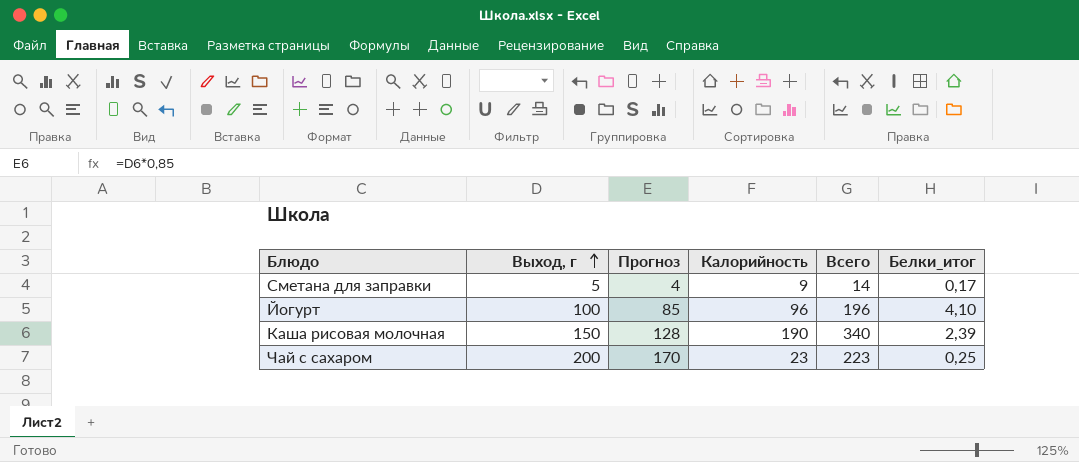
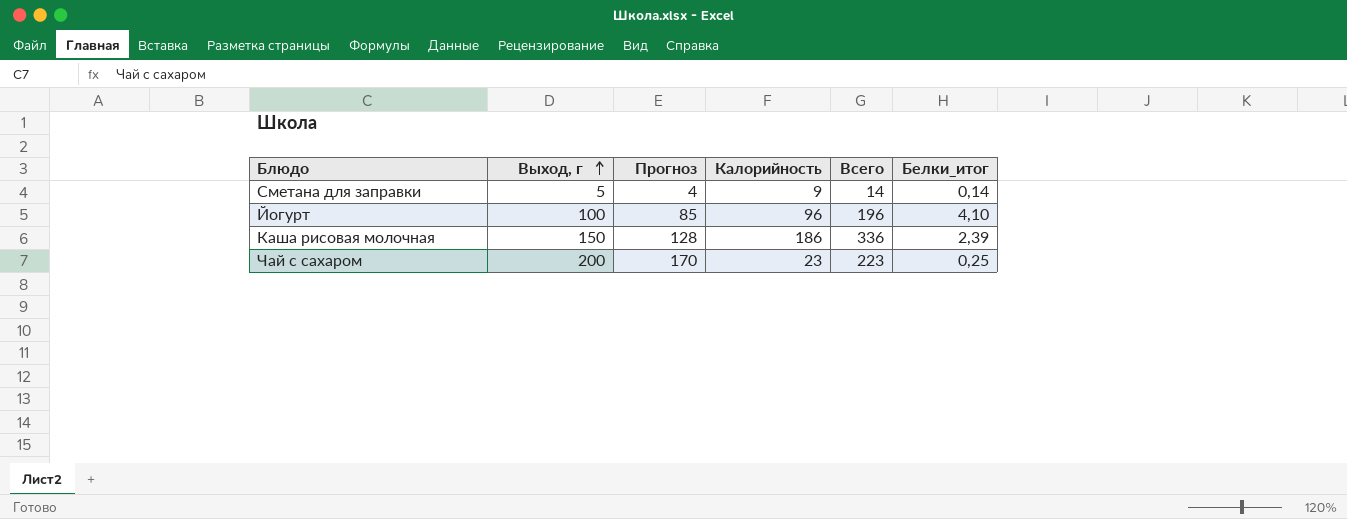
Сметана для заправки | Белки_итог: 0,17 -> 0,14
Каша рисовая молочная | Калорийность: 190 -> 186
Каша рисовая молочная | Всего: 340 -> 336

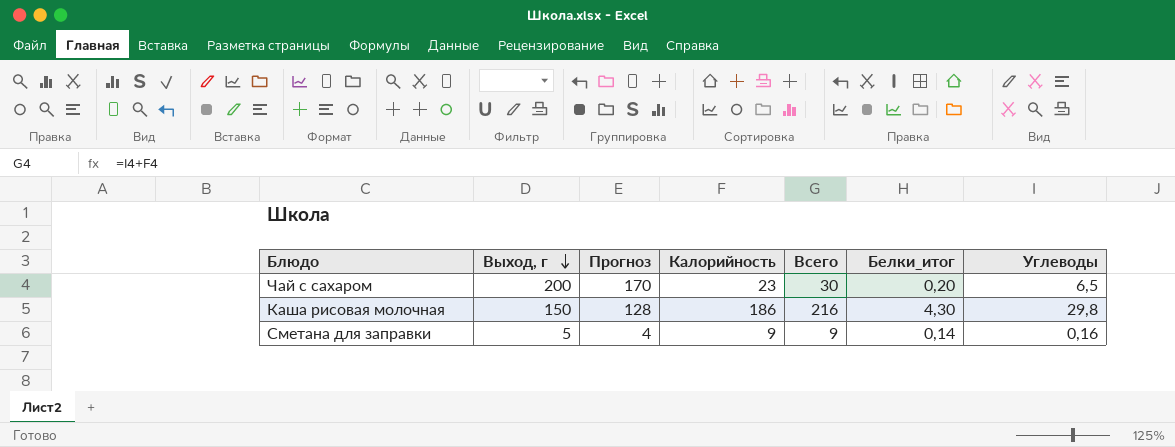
row order: Выход, г ascending -> Выход, г descending
column Всего | formula: [Выход, г] + [Калорийность] -> [Калорийность] + [Углеводы]
column Углеводы | position: none -> 7
row Йогурт: 100 | 85 | 96 | 196 | 4,10 -> none
Чай с сахаром | Белки_итог: 0,25 -> 0,20
Каша рисовая молочная | Белки_итог: 2,39 -> 4,30

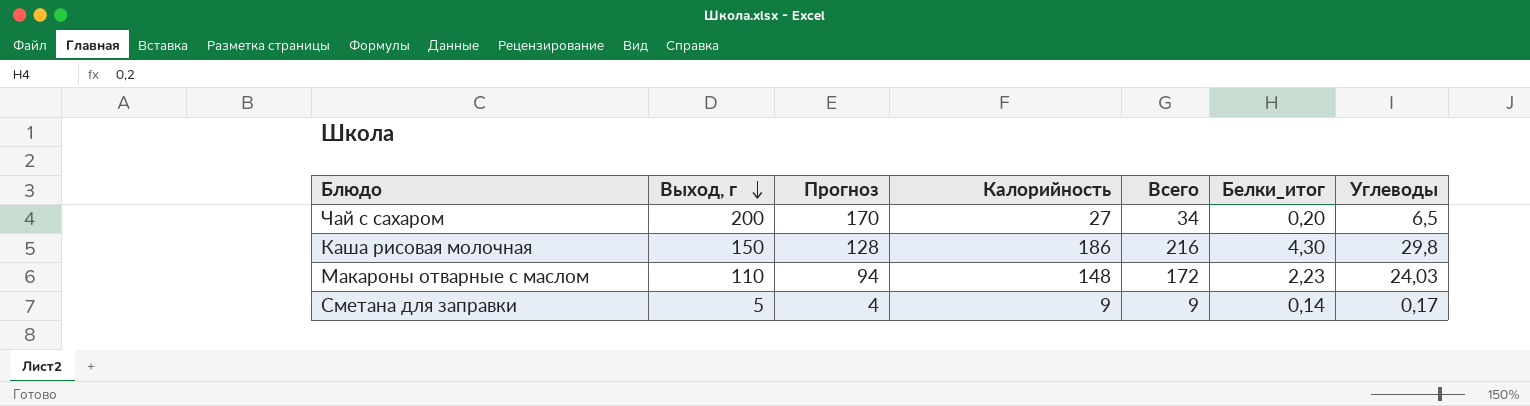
Чай с сахаром | Калорийность: 23 -> 27
Чай с сахаром | Всего: 30 -> 34
row Макароны отварные с маслом: none -> 110 | 94 | 148 | 172 | 2,23 | 24,03
Сметана для заправки | Углеводы: 0,16 -> 0,17

